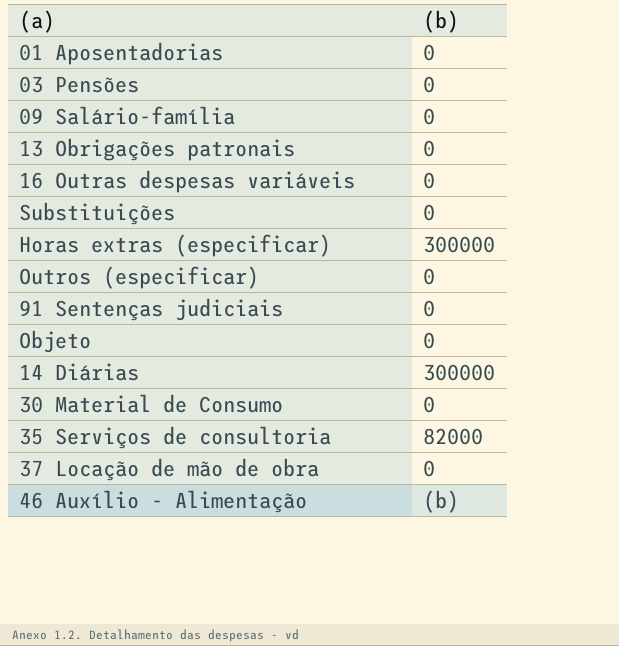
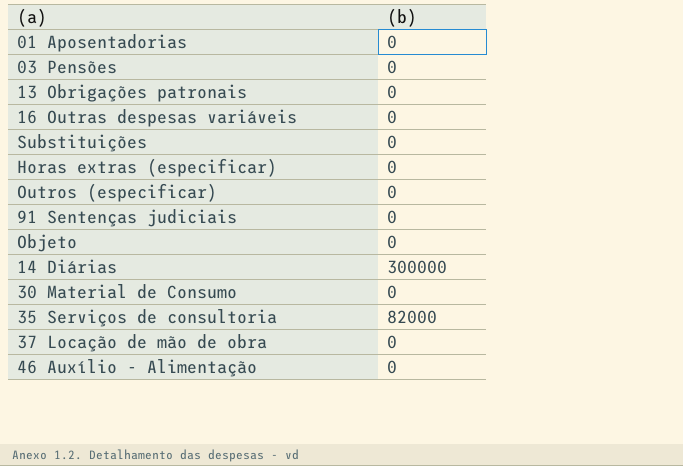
row 09 Salário-família: 0 -> none
Horas extras (especificar) | (b): 300000 -> 0
46 Auxílio - Alimentação | (b): (b) -> 0

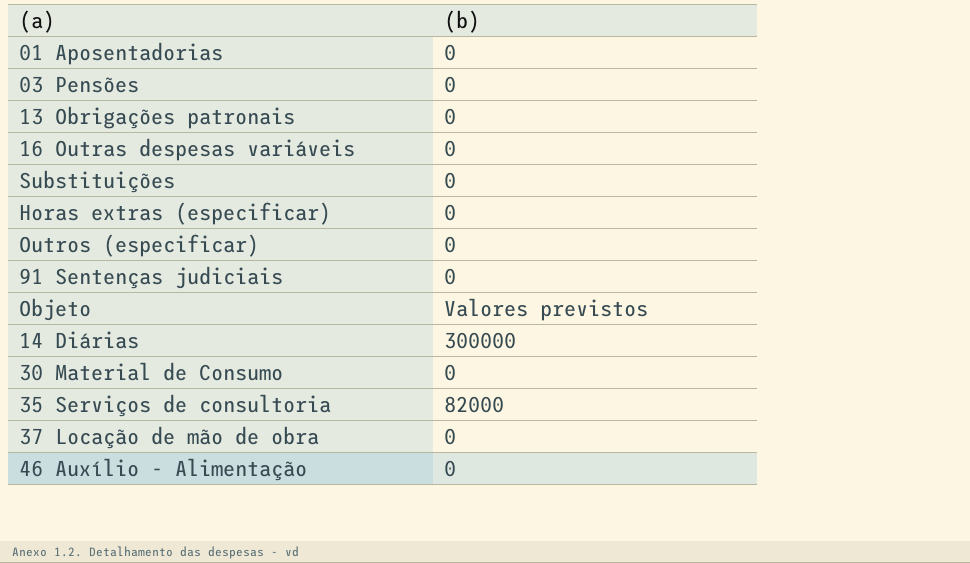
Objeto | (b): 0 -> Valores previstos

